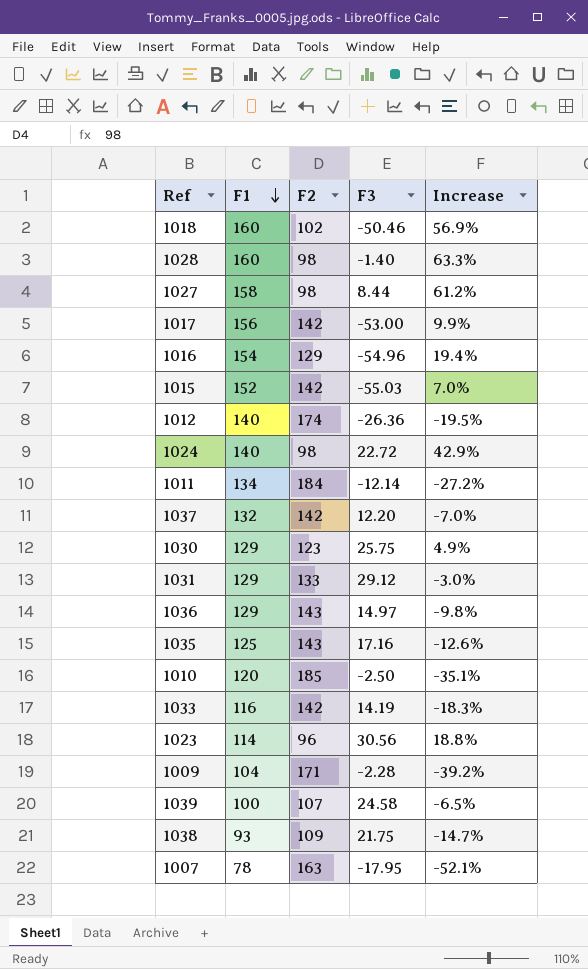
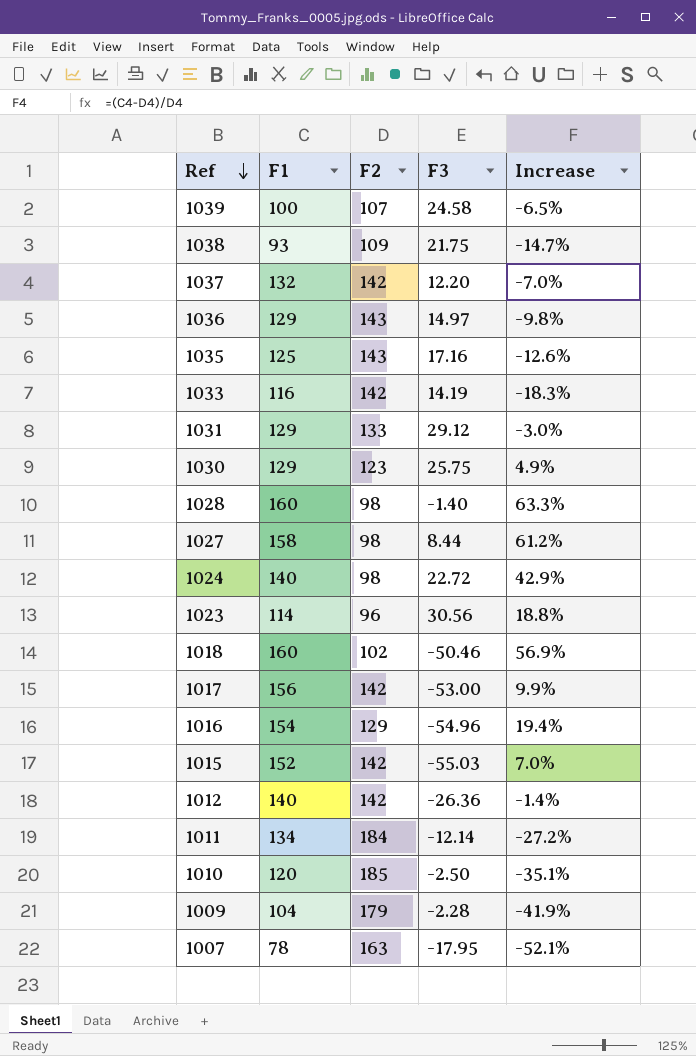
row order: F1 descending -> Ref descending
1012 | F2: 174 -> 142
1012 | Increase: -19.5% -> -1.4%
1009 | F2: 171 -> 179
1009 | Increase: -39.2% -> -41.9%

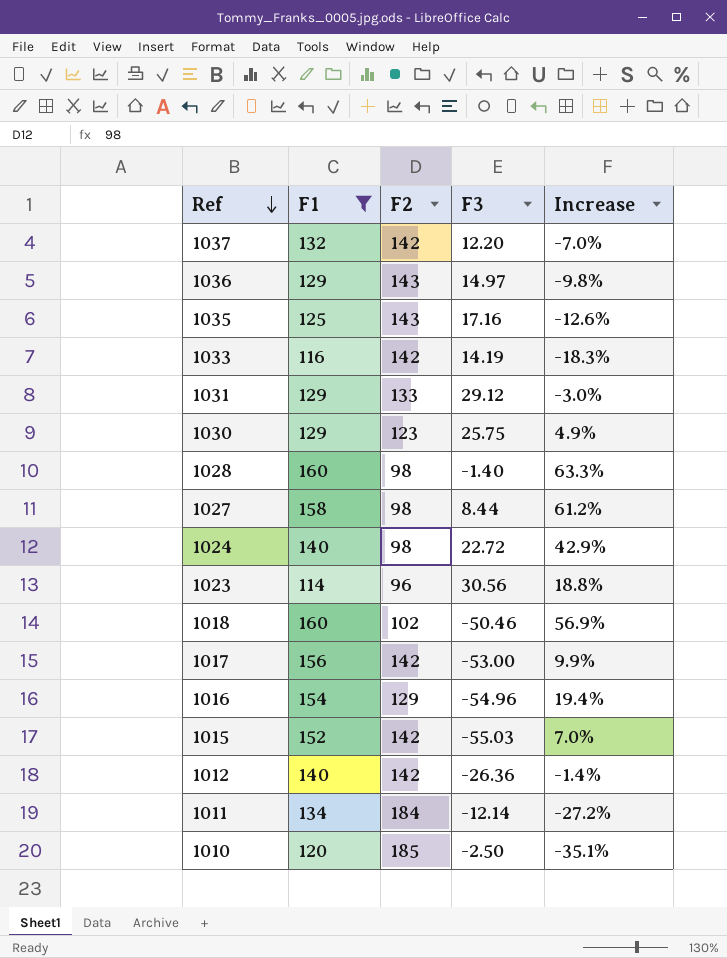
filter: none -> F1 >= 114

